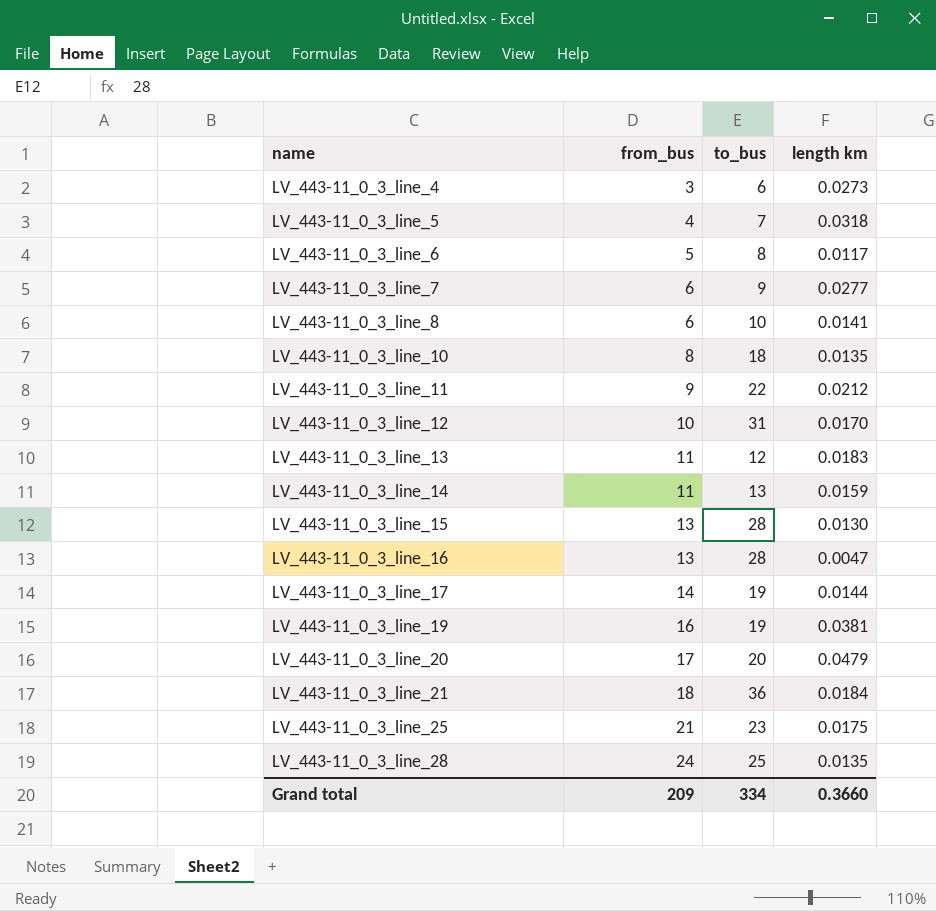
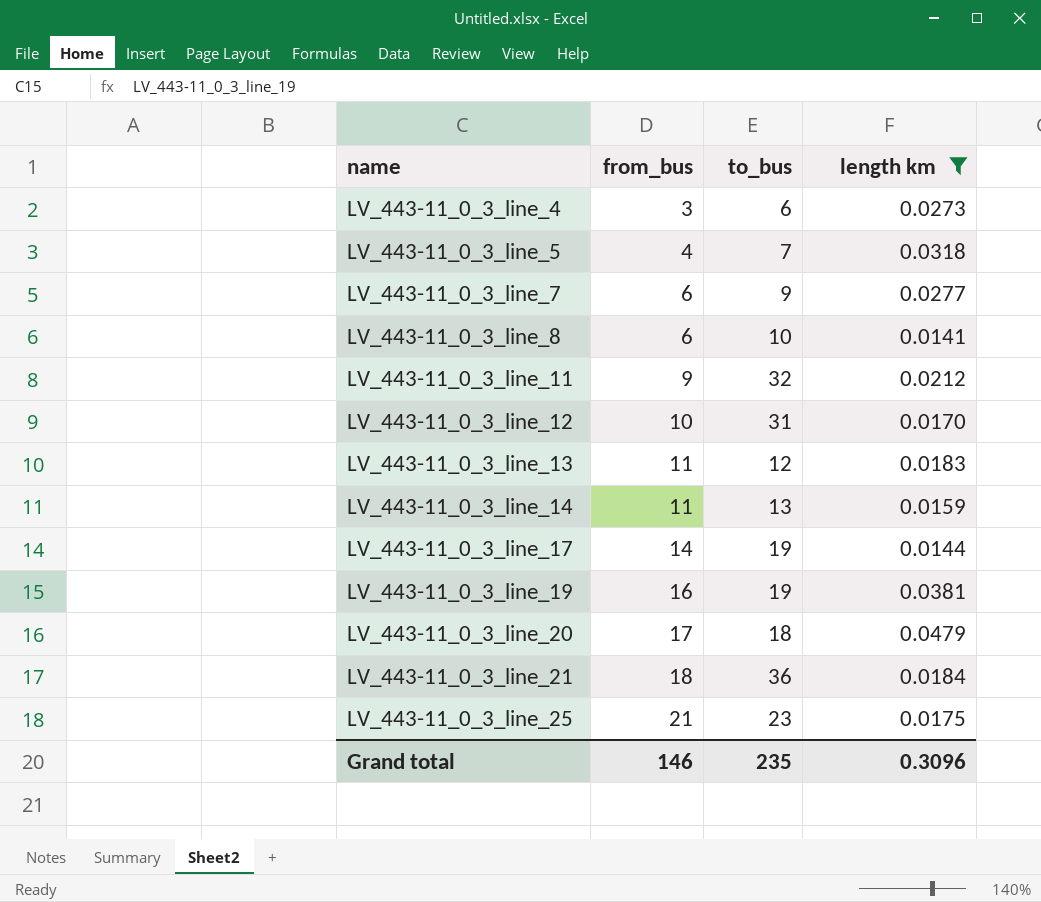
filter: none -> length km >= 0.0141
LV_443-11_0_3_line_11 | to_bus: 22 -> 32
LV_443-11_0_3_line_20 | to_bus: 20 -> 18
Grand total | from_bus: 209 -> 146
Grand total | to_bus: 334 -> 235
Grand total | length km: 0.3660 -> 0.3096

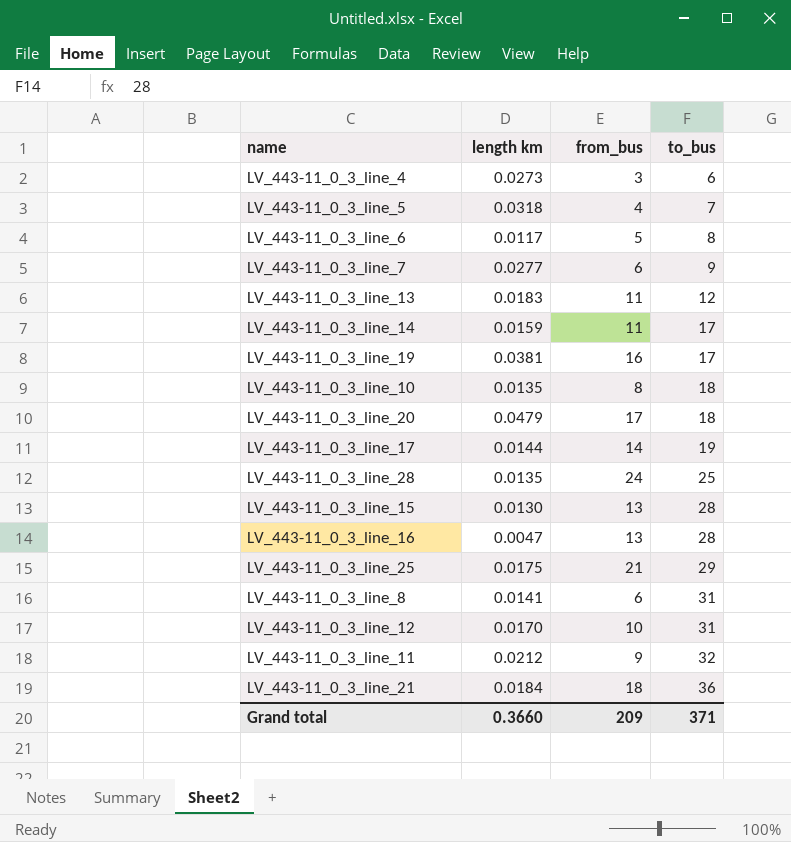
filter: length km >= 0.0141 -> none
row order: name ascending -> to_bus ascending
column length km | position: 4 -> 2
LV_443-11_0_3_line_14 | to_bus: 13 -> 17
LV_443-11_0_3_line_19 | to_bus: 19 -> 17
LV_443-11_0_3_line_25 | to_bus: 23 -> 29
LV_443-11_0_3_line_8 | to_bus: 10 -> 31
Grand total | length km: 0.3096 -> 0.3660
Grand total | from_bus: 146 -> 209
Grand total | to_bus: 235 -> 371

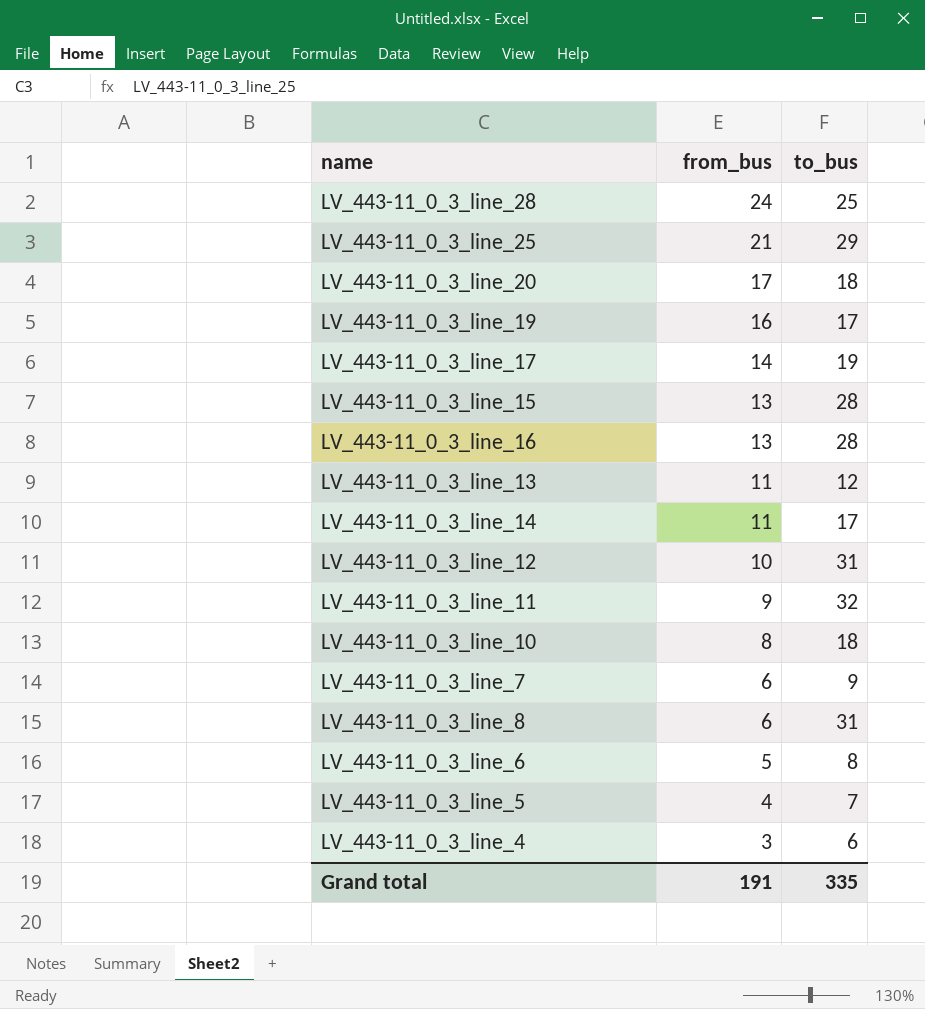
row order: to_bus ascending -> from_bus descending
column length km | position: 2 -> none
row LV_443-11_0_3_line_21: 0.0184 | 18 | 36 -> none
Grand total | from_bus: 209 -> 191
Grand total | to_bus: 371 -> 335

